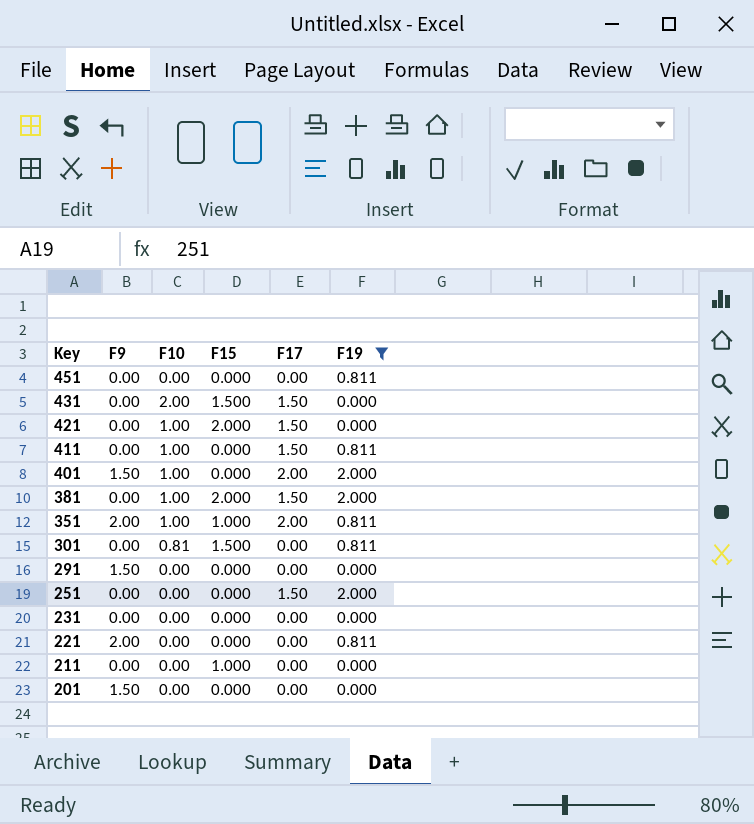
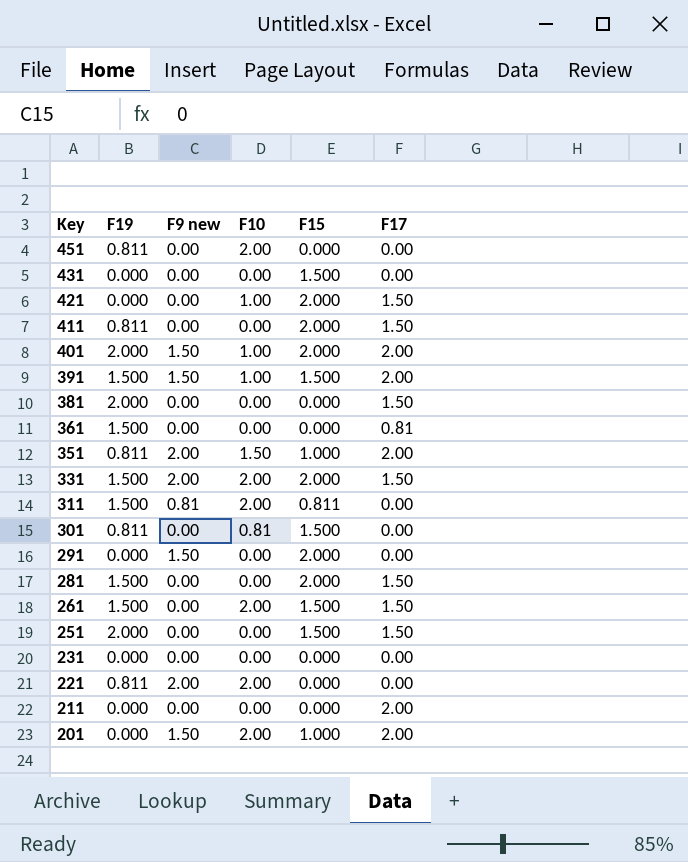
filter: F19 != 1.500 -> none
column F19 | position: 6 -> 2
column name: F9 -> F9 new
451 | F10: 0.00 -> 2.00
431 | F10: 2.00 -> 0.00
431 | F17: 1.50 -> 0.00
411 | F10: 1.00 -> 0.00
411 | F15: 0.000 -> 2.000
401 | F15: 0.000 -> 2.000
381 | F10: 1.00 -> 0.00
381 | F15: 2.000 -> 0.000
351 | F10: 1.00 -> 1.50
291 | F15: 0.000 -> 2.000
251 | F15: 0.000 -> 1.500
221 | F10: 0.00 -> 2.00
211 | F15: 1.000 -> 0.000
211 | F17: 0.00 -> 2.00
201 | F10: 0.00 -> 2.00
201 | F15: 0.000 -> 1.000
201 | F17: 0.00 -> 2.00

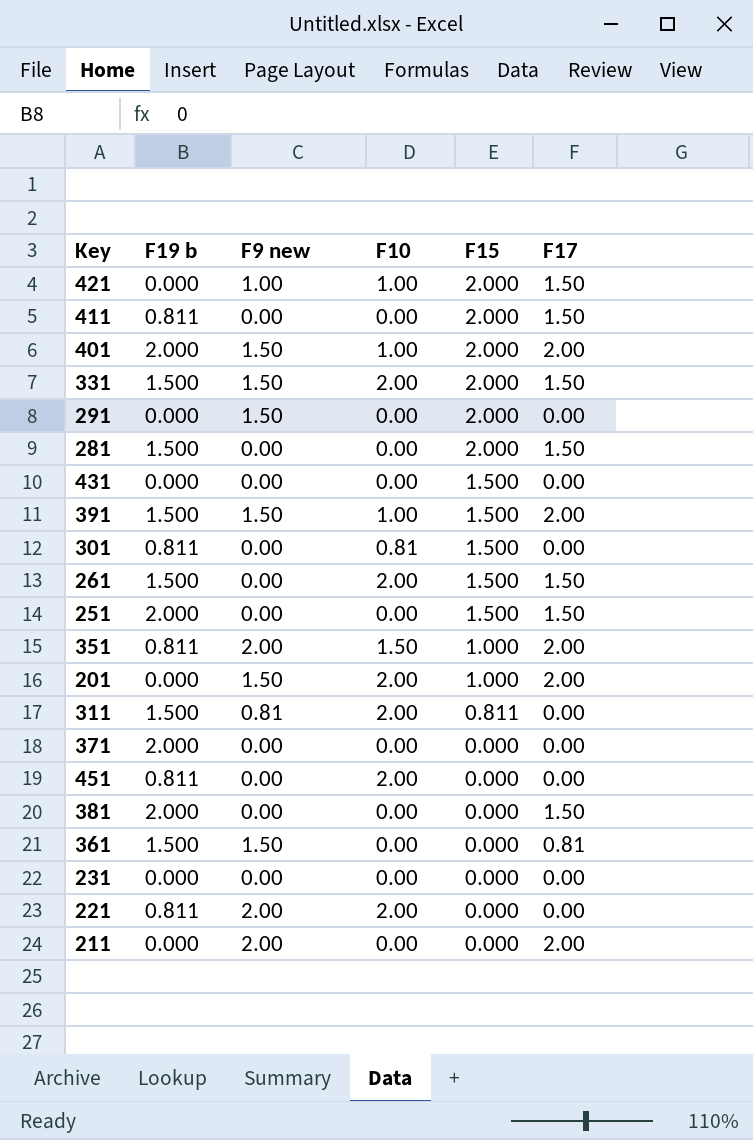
row order: Key descending -> F15 descending
column name: F19 -> F19 b
421 | F9 new: 0.00 -> 1.00
331 | F9 new: 2.00 -> 1.50
row 371: none -> 2.000 | 0.00 | 0.00 | 0.000 | 0.00
361 | F9 new: 0.00 -> 1.50
211 | F9 new: 0.00 -> 2.00

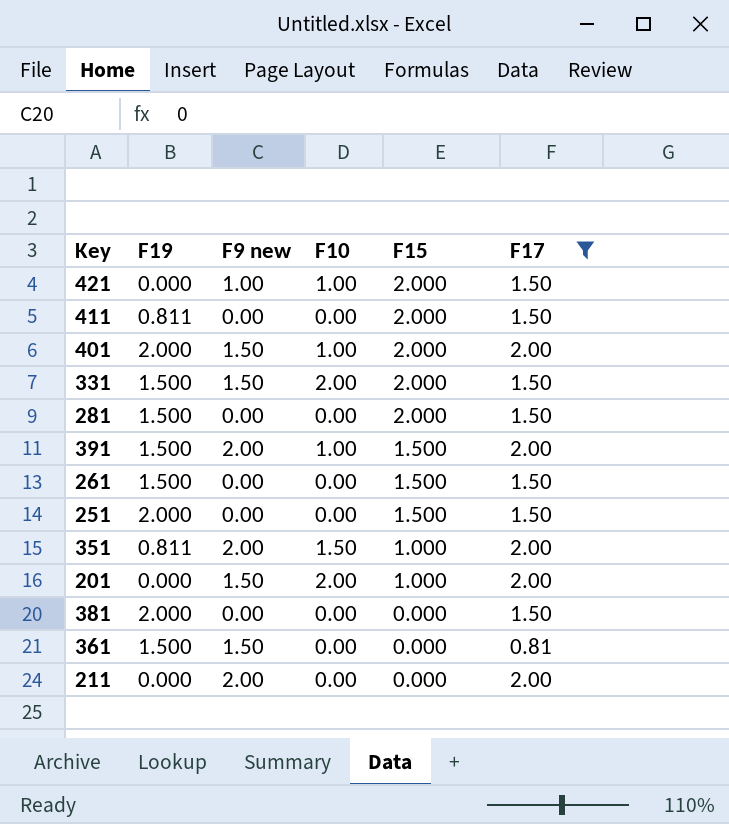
filter: none -> F17 != 0.00
column name: F19 b -> F19
391 | F9 new: 1.50 -> 2.00
261 | F10: 2.00 -> 0.00

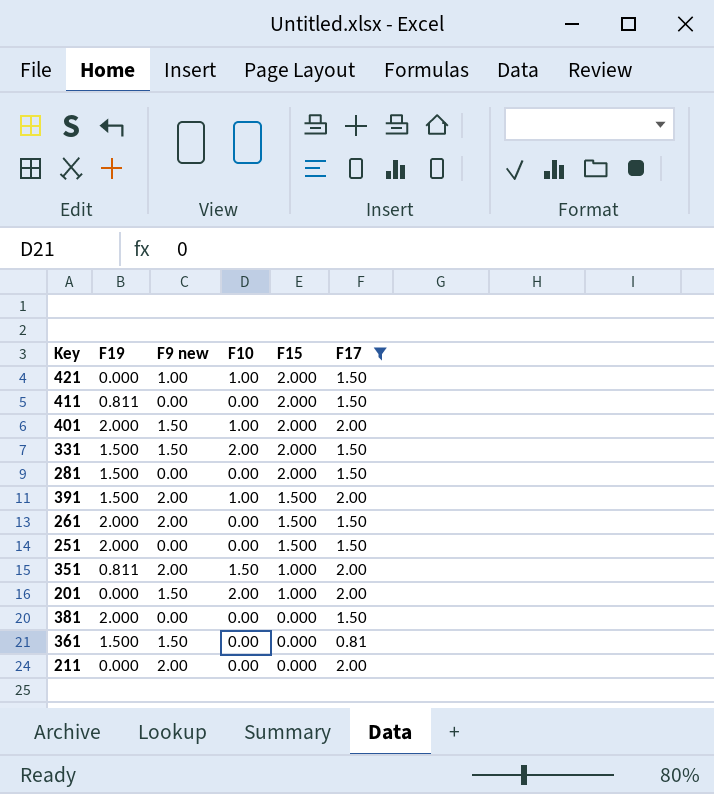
261 | F19: 1.500 -> 2.000
261 | F9 new: 0.00 -> 2.00

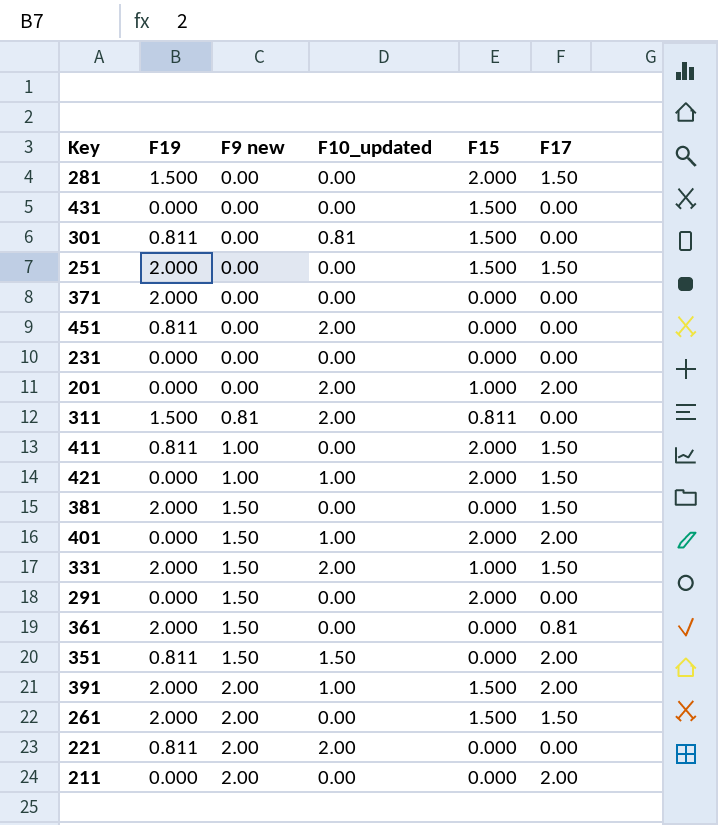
filter: F17 != 0.00 -> none
row order: F15 descending -> F9 new ascending
column name: F10 -> F10_updated
201 | F9 new: 1.50 -> 0.00
411 | F9 new: 0.00 -> 1.00
381 | F9 new: 0.00 -> 1.50
401 | F19: 2.000 -> 0.000
331 | F19: 1.500 -> 2.000
331 | F15: 2.000 -> 1.000
361 | F19: 1.500 -> 2.000
351 | F9 new: 2.00 -> 1.50
351 | F15: 1.000 -> 0.000
391 | F19: 1.500 -> 2.000

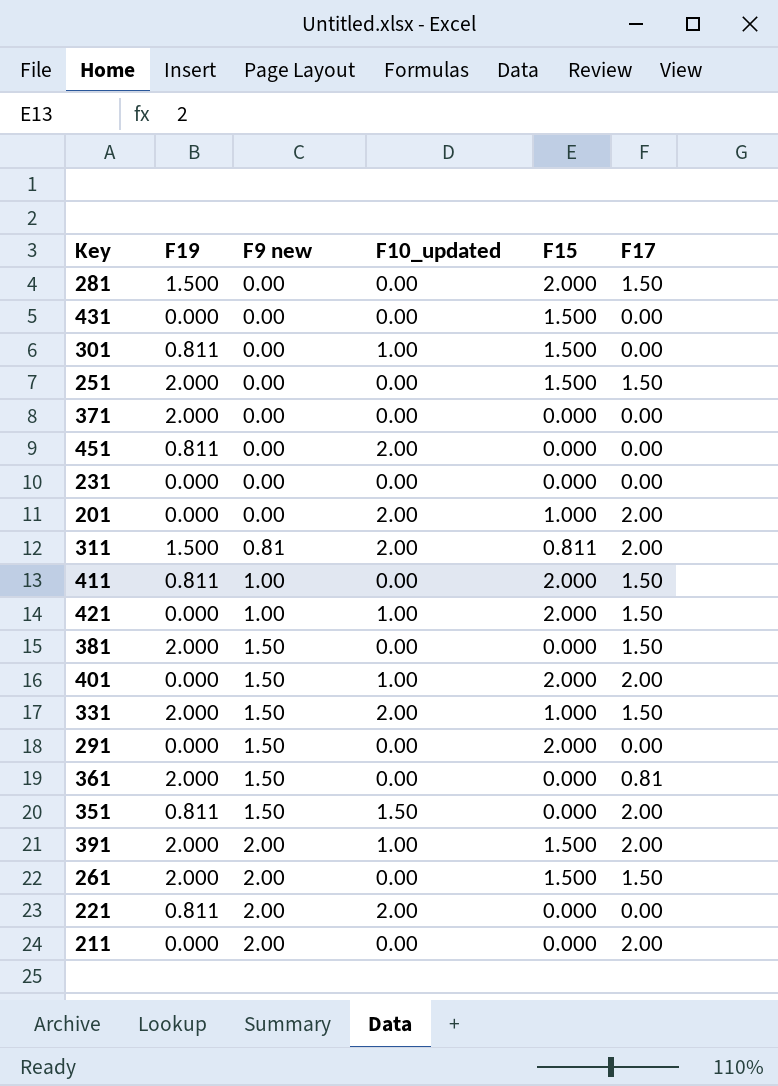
301 | F10_updated: 0.81 -> 1.00
311 | F17: 0.00 -> 2.00

